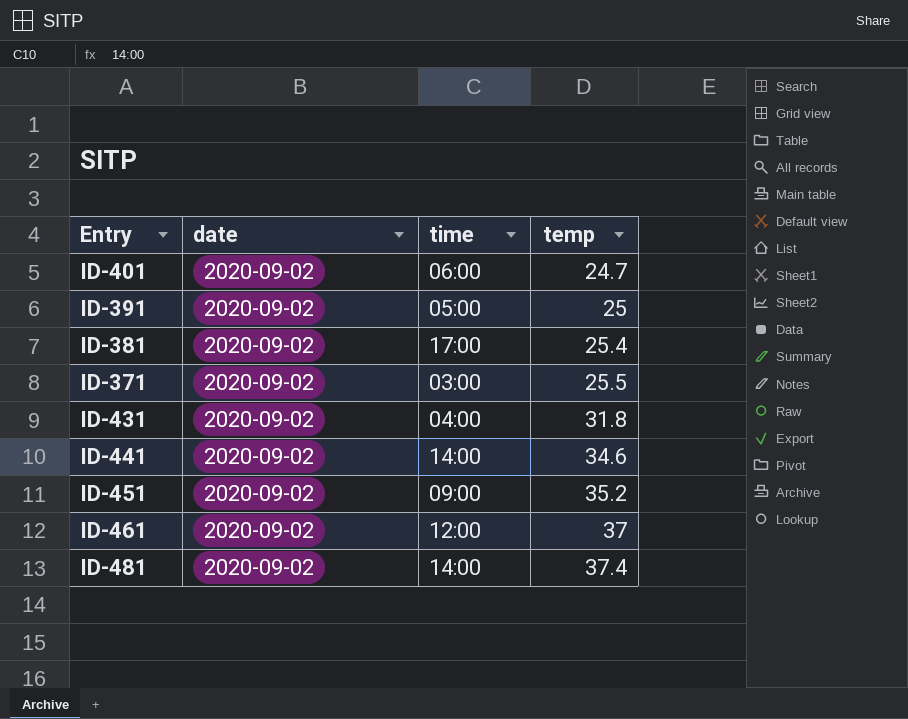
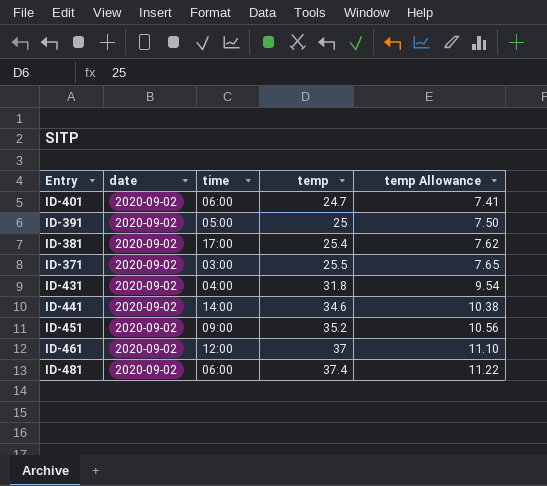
column temp Allowance | formula: none -> [temp] * 0.3
ID-481 | time: 14:00 -> 06:00

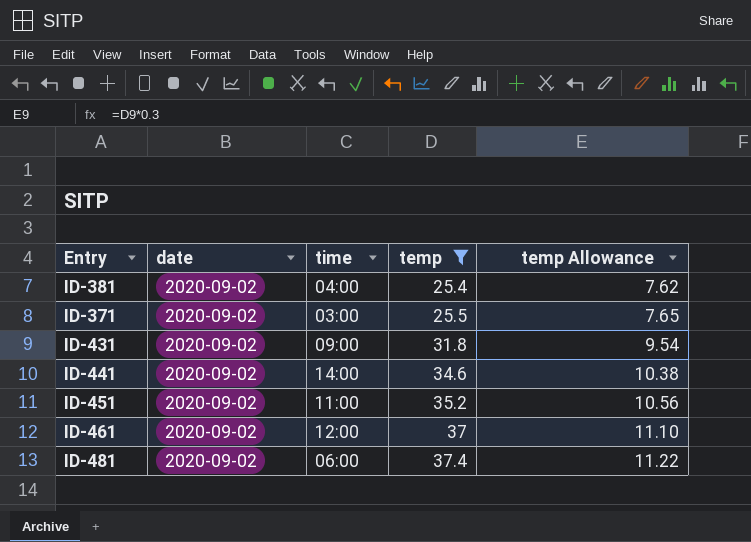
filter: none -> temp >= 25.4
ID-381 | time: 17:00 -> 04:00
ID-431 | time: 04:00 -> 09:00
ID-451 | time: 09:00 -> 11:00

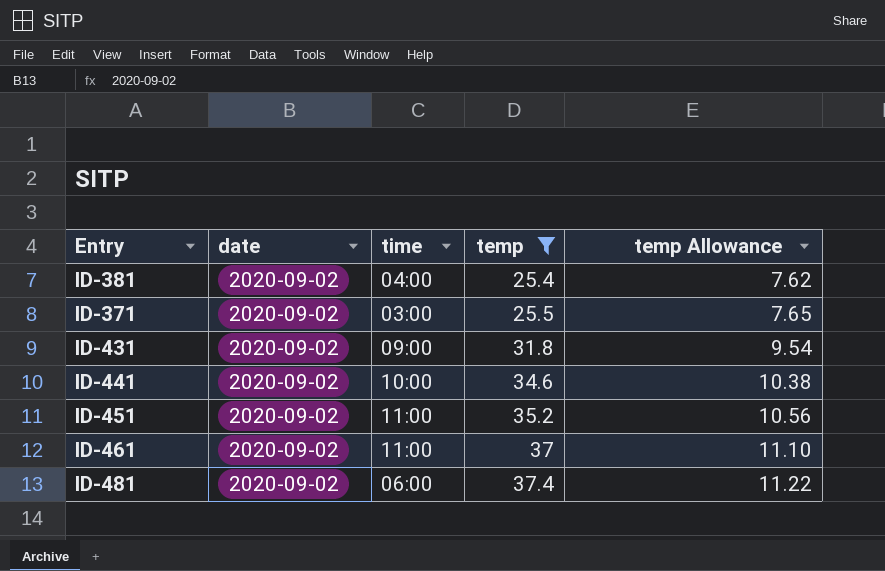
ID-441 | time: 14:00 -> 10:00
ID-461 | time: 12:00 -> 11:00

